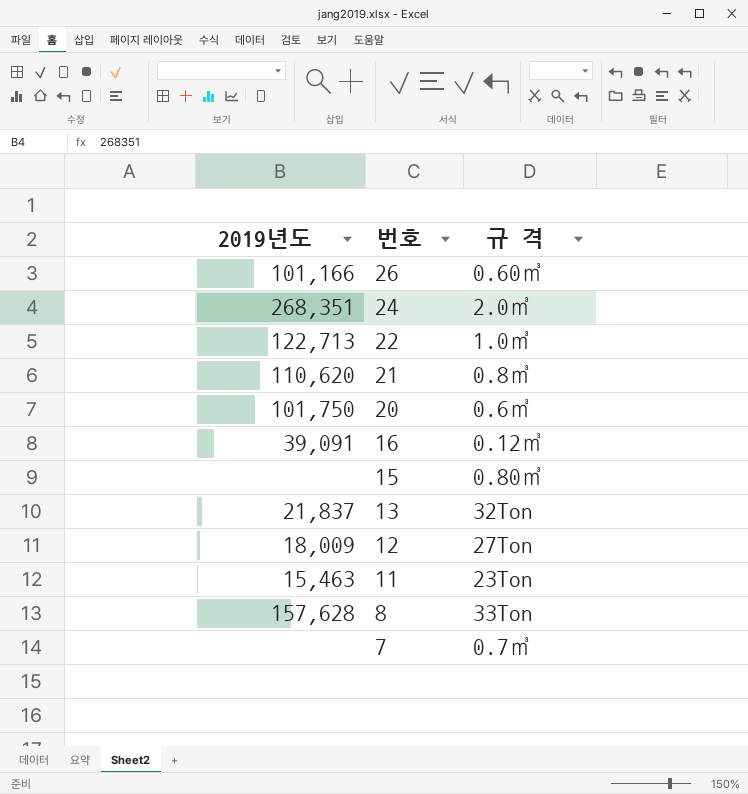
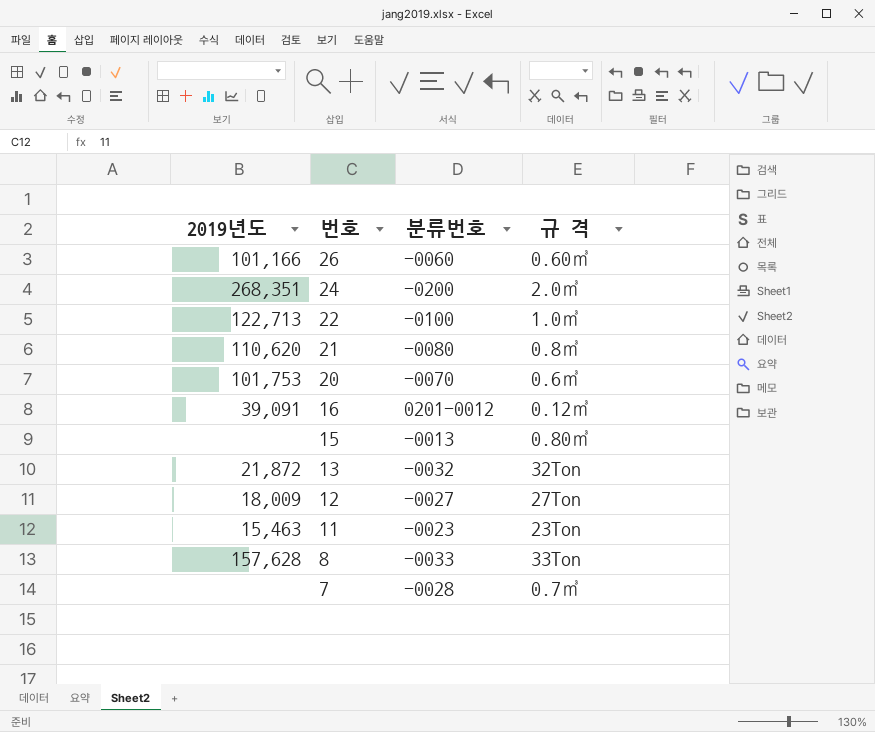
column 분류번호 | position: none -> 3
20 | 2019년도: 101,750 -> 101,753
13 | 2019년도: 21,837 -> 21,872

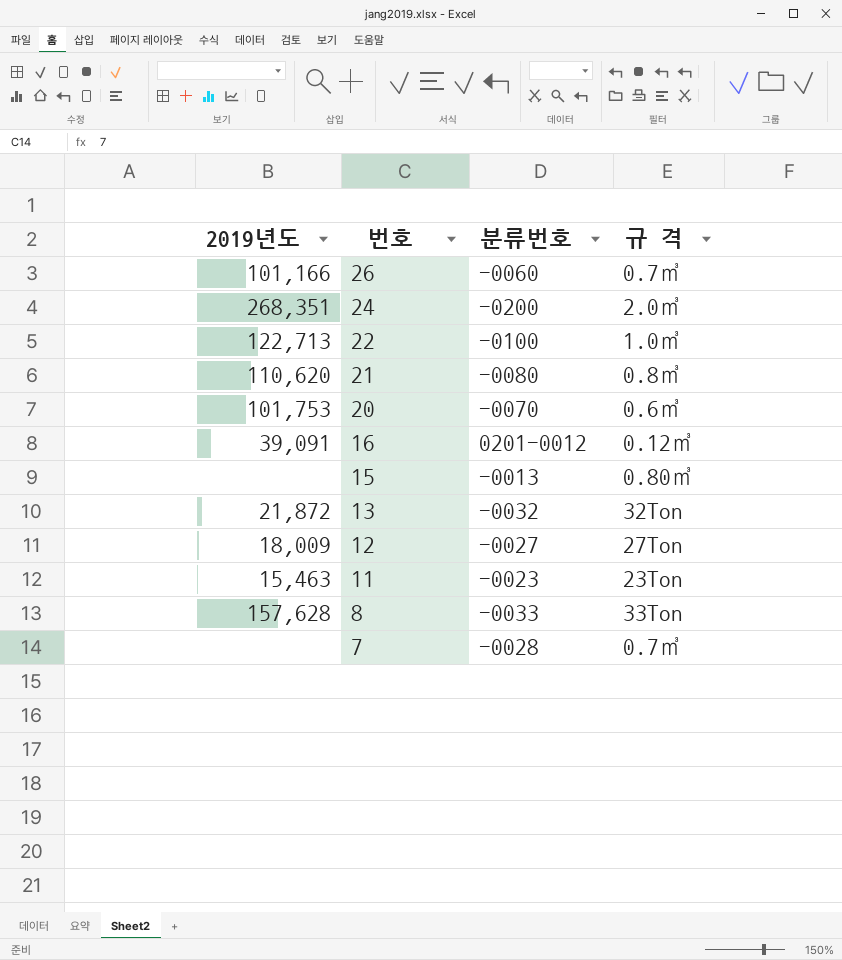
26 | 규 격: 0.60㎥ -> 0.7㎥

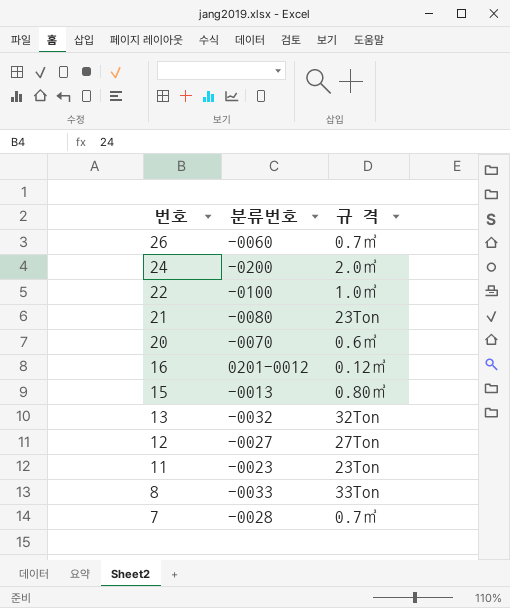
column 2019년도 | position: 1 -> none
21 | 규 격: 0.8㎥ -> 23Ton

